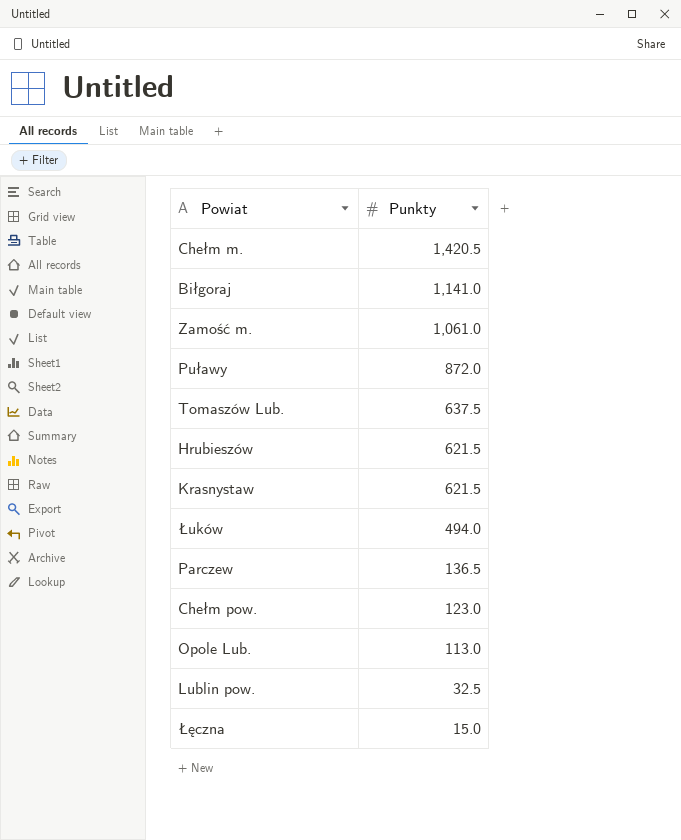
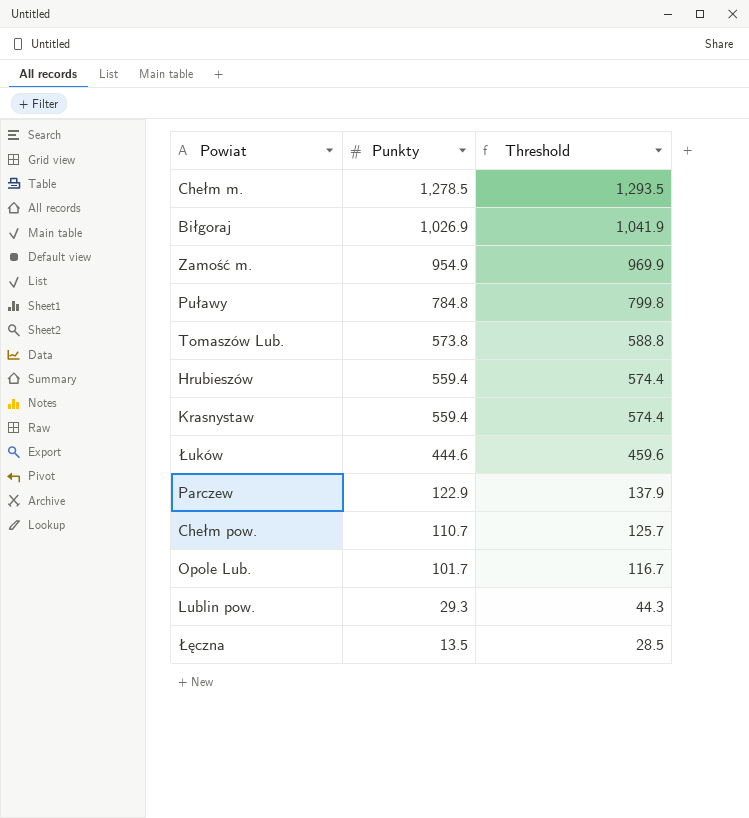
column Threshold | formula: none -> [Punkty] + 15
Chełm m. | Punkty: 1,420.5 -> 1,278.5
Biłgoraj | Punkty: 1,141.0 -> 1,026.9
Zamość m. | Punkty: 1,061.0 -> 954.9
Puławy | Punkty: 872.0 -> 784.8
Tomaszów Lub. | Punkty: 637.5 -> 573.8
Hrubieszów | Punkty: 621.5 -> 559.4
Krasnystaw | Punkty: 621.5 -> 559.4
Łuków | Punkty: 494.0 -> 444.6
Parczew | Punkty: 136.5 -> 122.9
Chełm pow. | Punkty: 123.0 -> 110.7
Opole Lub. | Punkty: 113.0 -> 101.7
Lublin pow. | Punkty: 32.5 -> 29.3
Łęczna | Punkty: 15.0 -> 13.5

